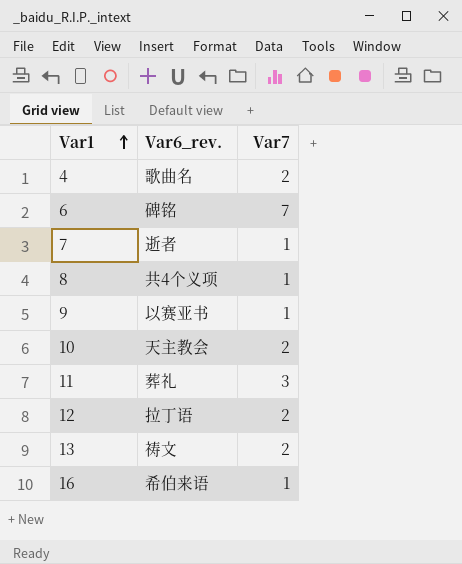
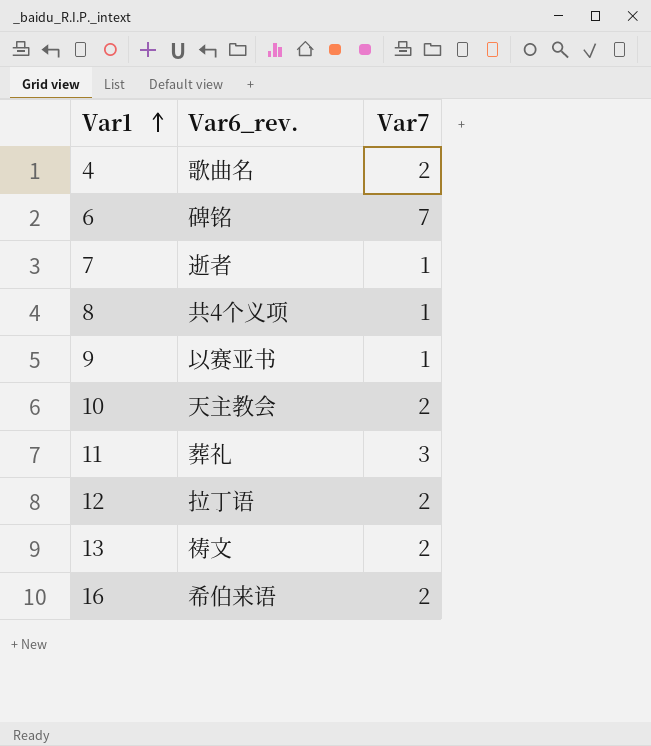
16 | Var7: 1 -> 2

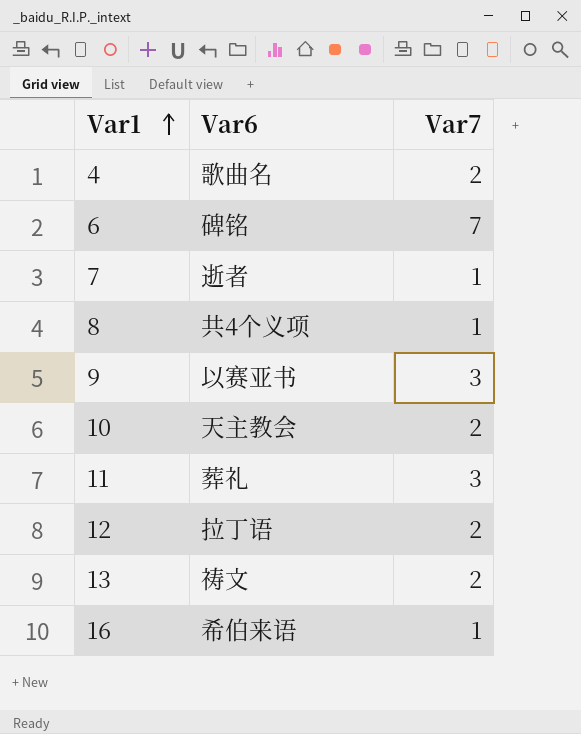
column name: Var6_rev. -> Var6
9 | Var7: 1 -> 3
16 | Var7: 2 -> 1

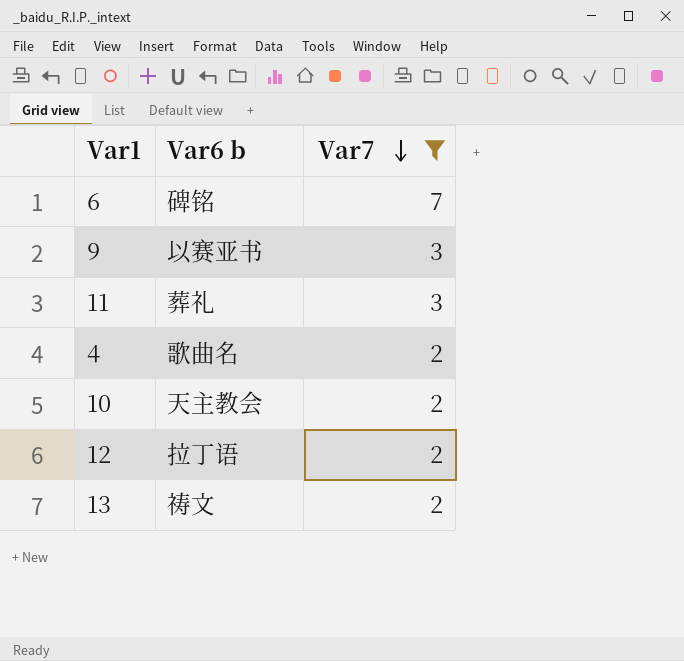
filter: none -> Var7 != 1
row order: Var1 ascending -> Var7 descending
column name: Var6 -> Var6 b

